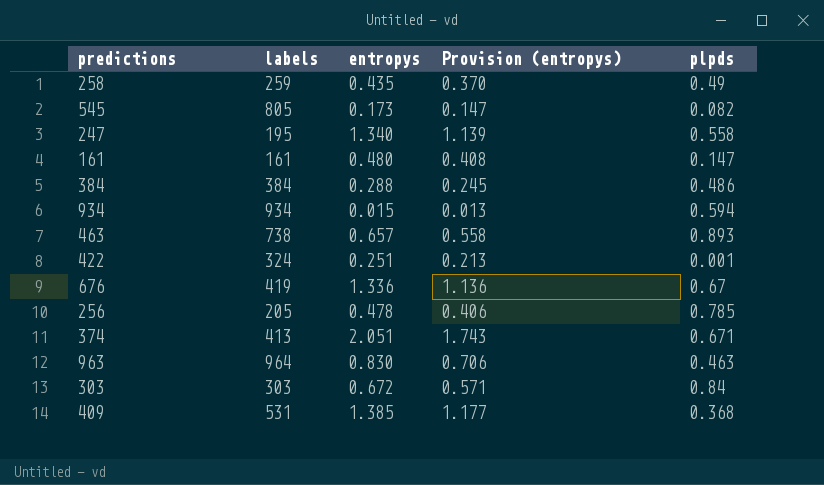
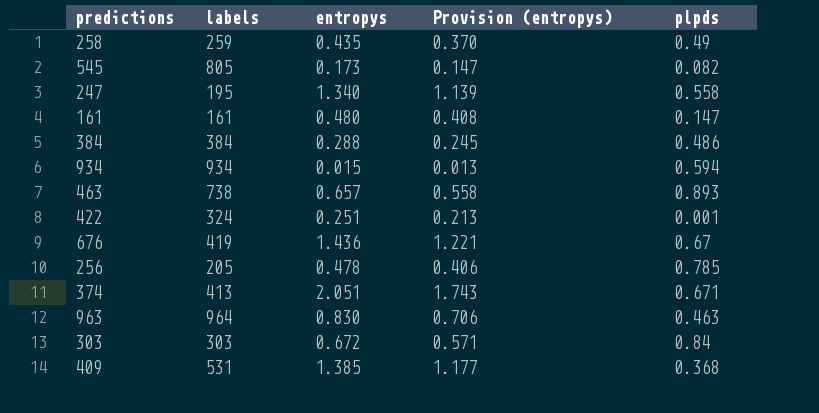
676 | entropys: 1.336 -> 1.436
676 | Provision (entropys): 1.136 -> 1.221

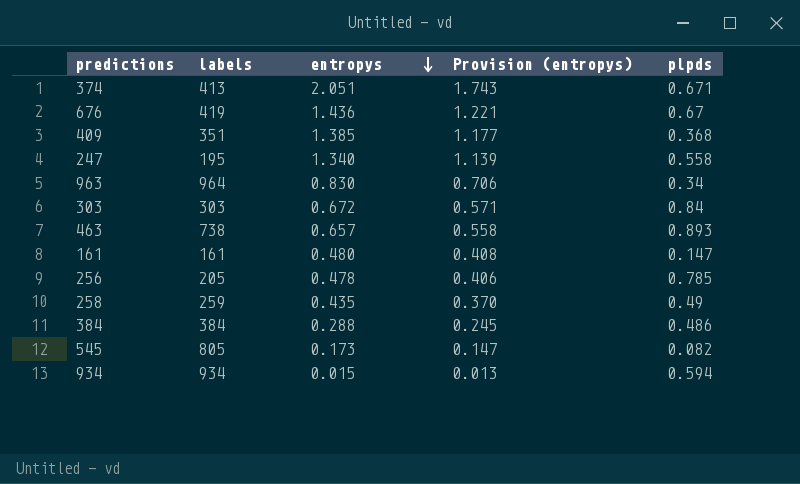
row order: none -> entropys descending
row 422: 324 | 0.251 | 0.213 | 0.001 -> none
409 | labels: 531 -> 351
963 | plpds: 0.463 -> 0.34

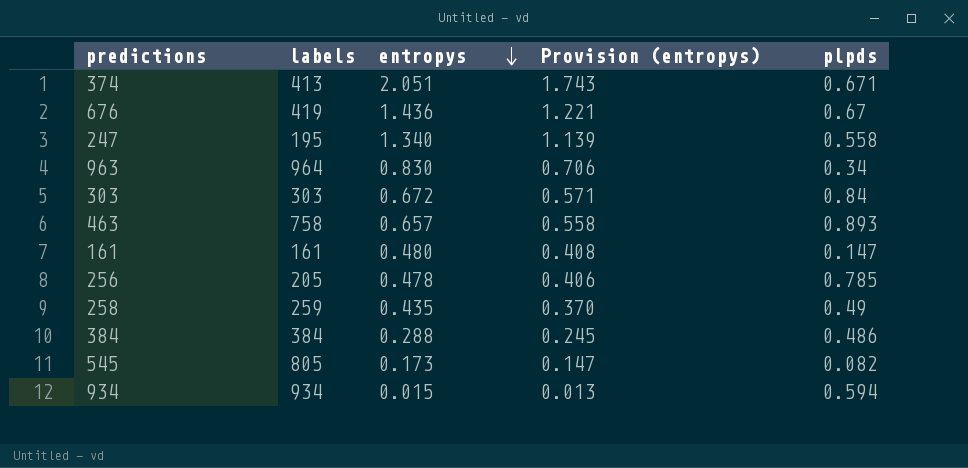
row 409: 351 | 1.385 | 1.177 | 0.368 -> none
463 | labels: 738 -> 758

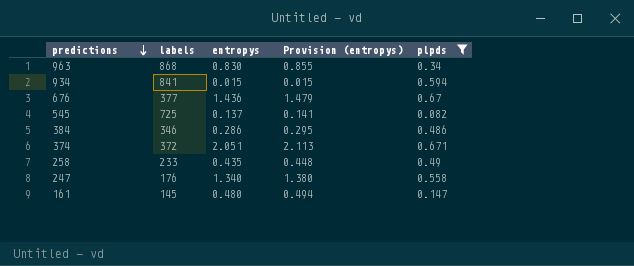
filter: none -> plpds <= 0.671
row order: entropys descending -> predictions descending
column Provision (entropys) | formula: [entropys] * 0.85 -> [entropys] * 1.03
963 | labels: 964 -> 868
934 | labels: 934 -> 841
676 | labels: 419 -> 377
545 | labels: 805 -> 725
545 | entropys: 0.173 -> 0.137
384 | labels: 384 -> 346
384 | entropys: 0.288 -> 0.286
374 | labels: 413 -> 372
258 | labels: 259 -> 233
247 | labels: 195 -> 176
161 | labels: 161 -> 145

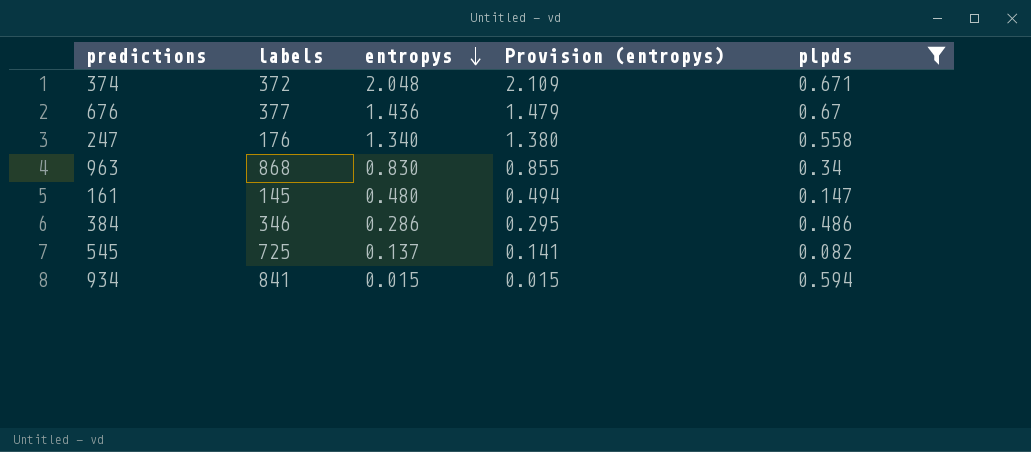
row order: predictions descending -> entropys descending
row 258: 233 | 0.435 | 0.448 | 0.49 -> none
374 | entropys: 2.051 -> 2.048
374 | Provision (entropys): 2.113 -> 2.109

